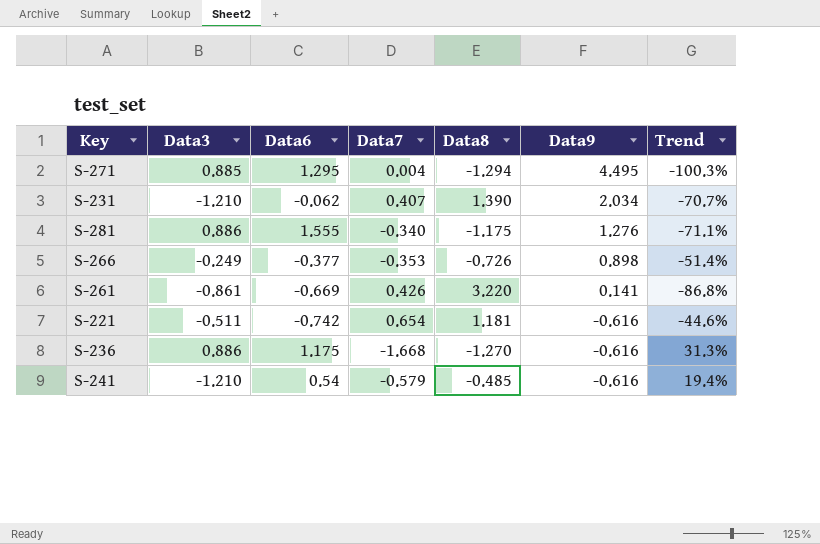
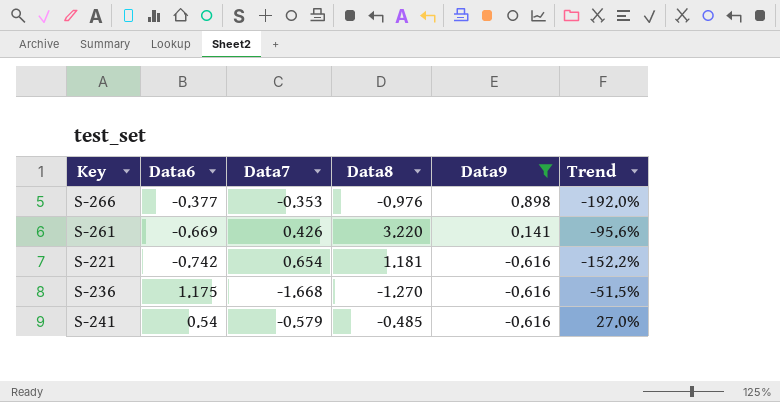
filter: none -> Data9 <= 0.898
column Data3 | position: 2 -> none
column Trend | formula: ([Data7] - [Data8]) / [Data8] -> ([Data9] - [Data8]) / [Data8]
S-266 | Data8: -0.726 -> -0.976

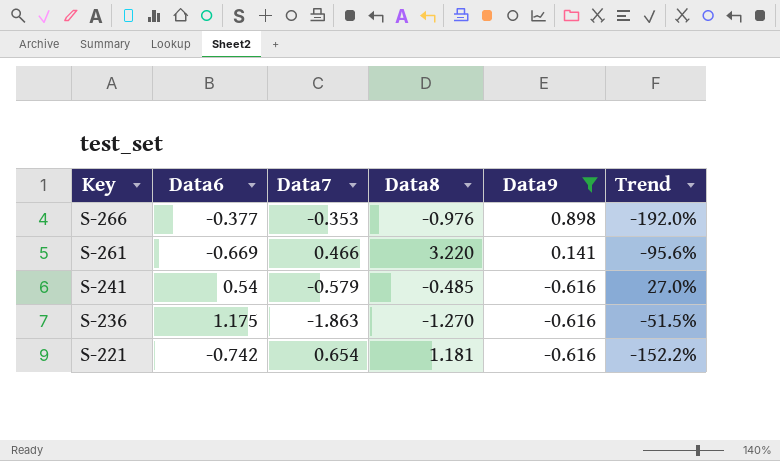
row order: Data9 descending -> Key descending
S-261 | Data7: 0.426 -> 0.466
S-236 | Data7: -1.668 -> -1.863

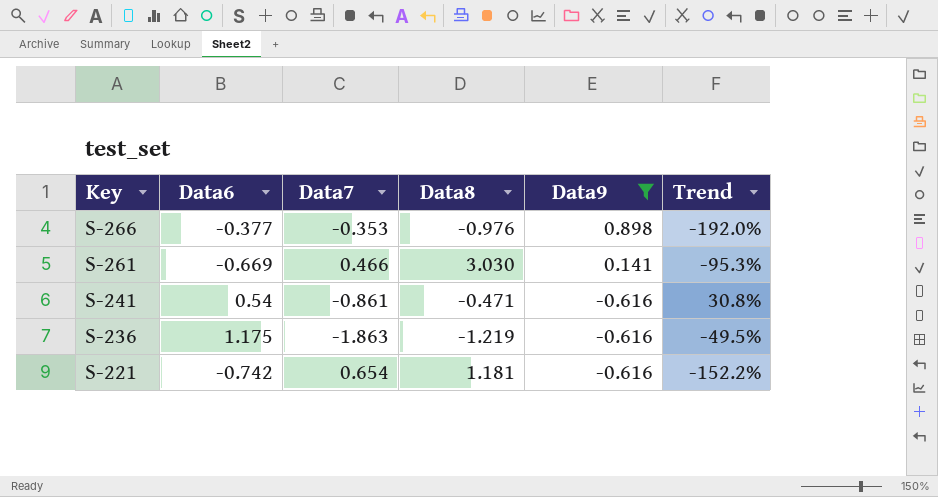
S-261 | Data8: 3.220 -> 3.030
S-261 | Trend: -95.6% -> -95.3%
S-241 | Data7: -0.579 -> -0.861
S-241 | Data8: -0.485 -> -0.471
S-241 | Trend: 27.0% -> 30.8%
S-236 | Data8: -1.270 -> -1.219
S-236 | Trend: -51.5% -> -49.5%

